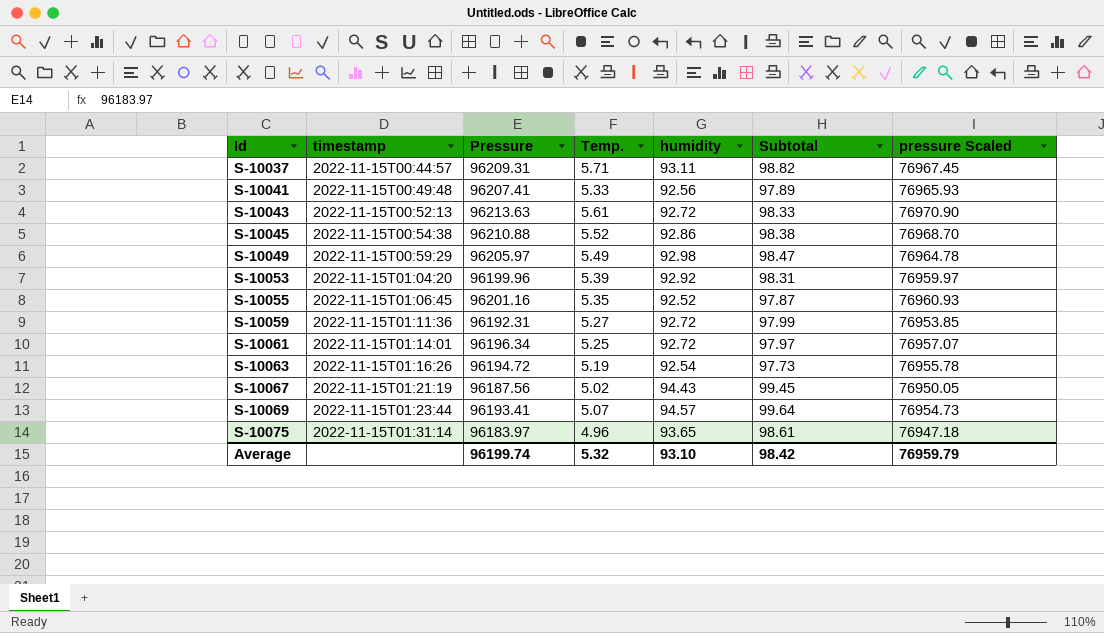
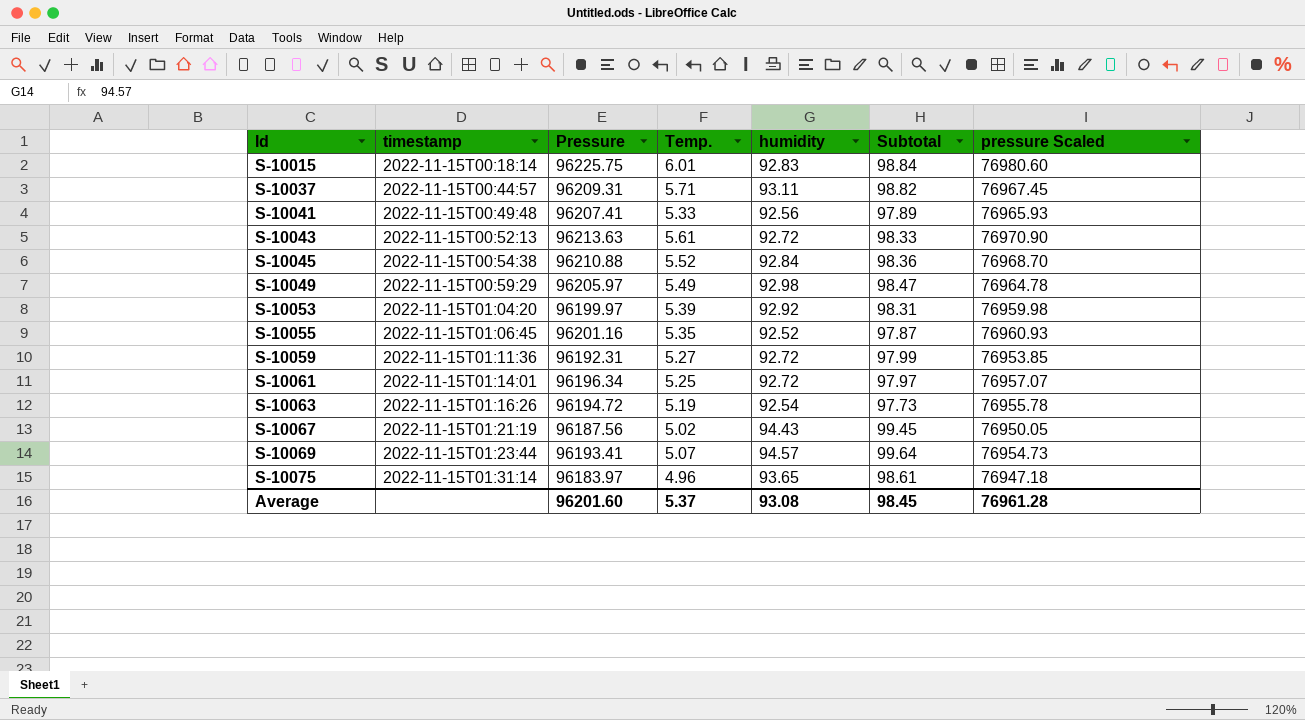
row S-10015: none -> 2022-11-15T00:18:14 | 96225.75 | 6.01 | 92.83 | 98.84 | 76980.60
S-10045 | humidity: 92.86 -> 92.84
S-10045 | Subtotal: 98.38 -> 98.36
S-10053 | Pressure: 96199.96 -> 96199.97
S-10053 | pressure Scaled: 76959.97 -> 76959.98
Average | Pressure: 96199.74 -> 96201.60
Average | Temp.: 5.32 -> 5.37
Average | humidity: 93.10 -> 93.08
Average | Subtotal: 98.42 -> 98.45
Average | pressure Scaled: 76959.79 -> 76961.28

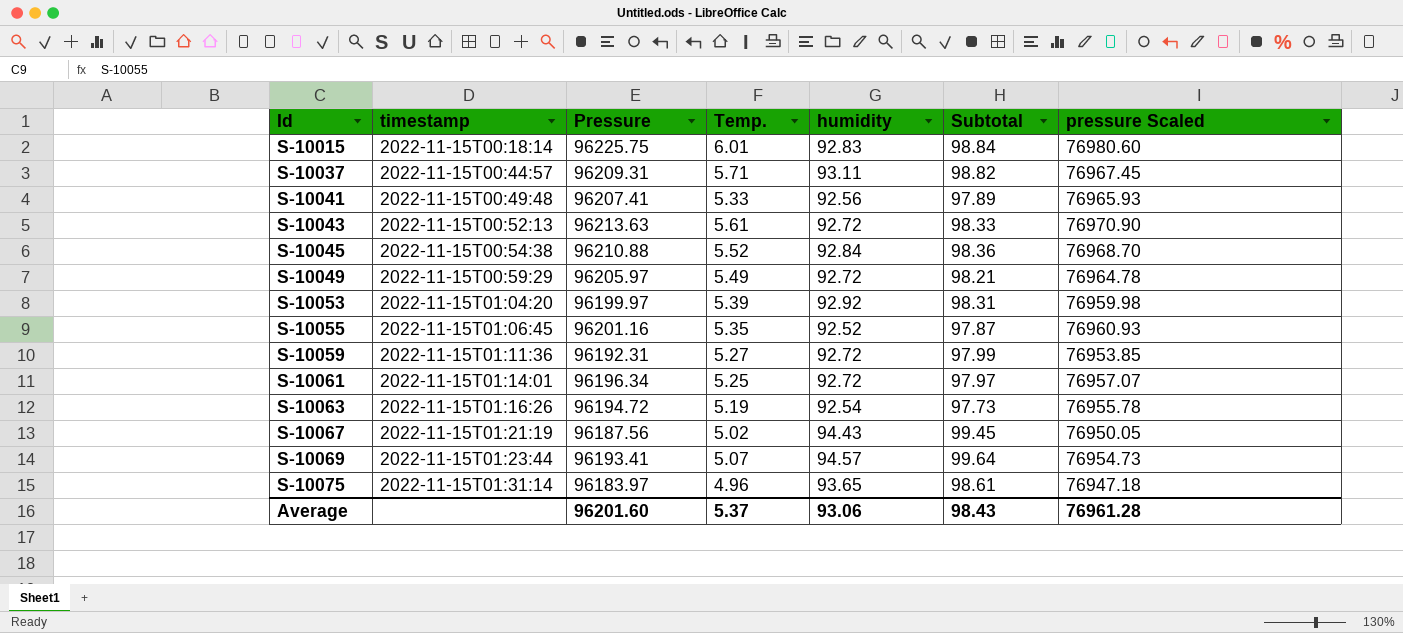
S-10049 | humidity: 92.98 -> 92.72
S-10049 | Subtotal: 98.47 -> 98.21
Average | humidity: 93.08 -> 93.06
Average | Subtotal: 98.45 -> 98.43

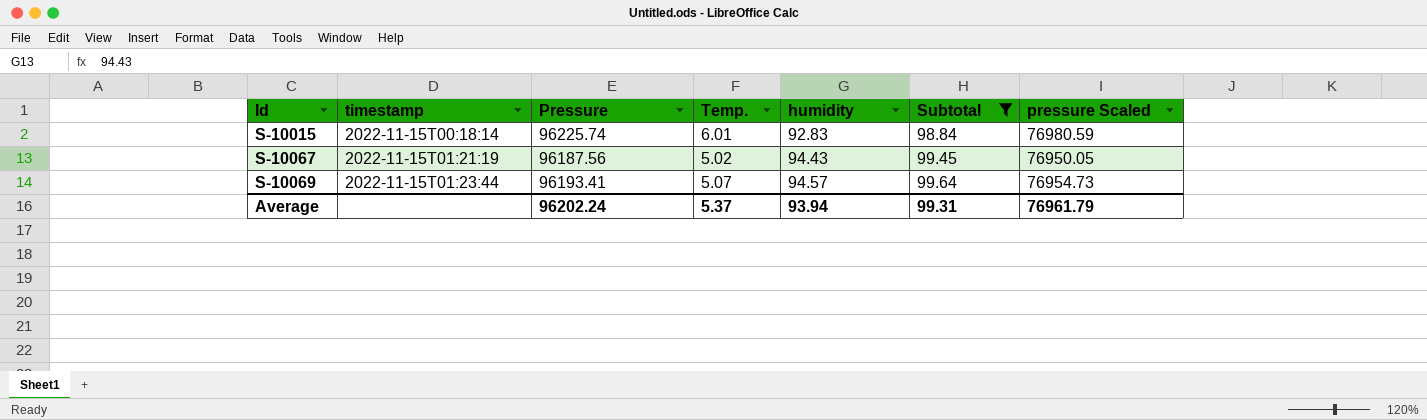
filter: none -> Subtotal >= 98.84
S-10015 | Pressure: 96225.75 -> 96225.74
S-10015 | pressure Scaled: 76980.60 -> 76980.59
Average | Pressure: 96201.60 -> 96202.24
Average | humidity: 93.06 -> 93.94
Average | Subtotal: 98.43 -> 99.31
Average | pressure Scaled: 76961.28 -> 76961.79

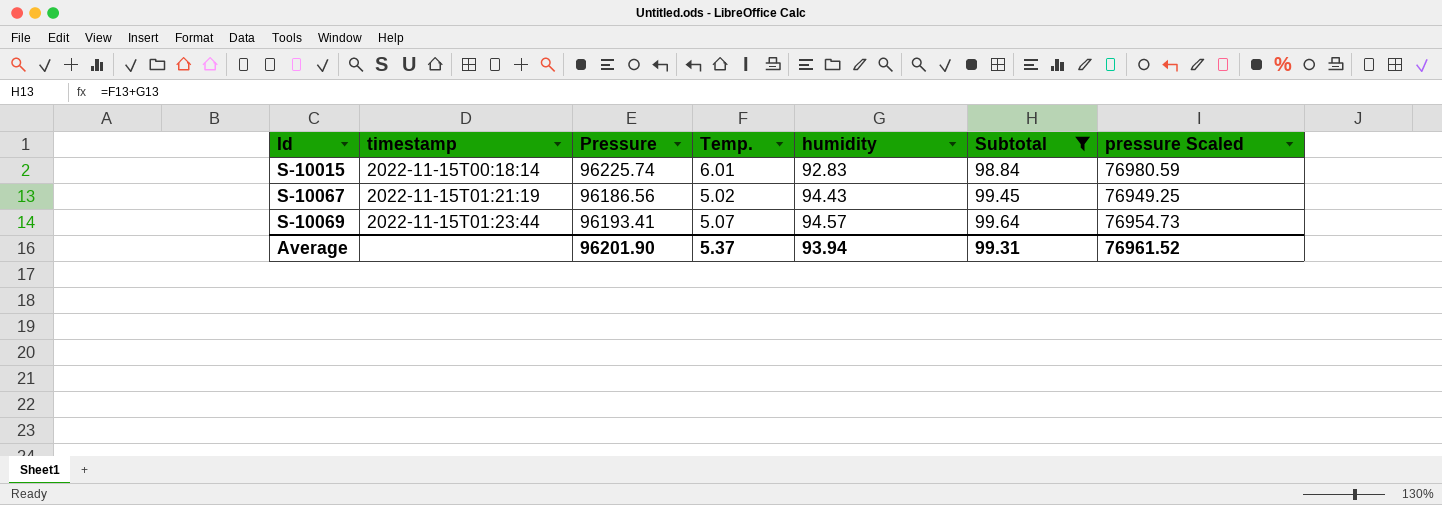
S-10067 | Pressure: 96187.56 -> 96186.56
S-10067 | pressure Scaled: 76950.05 -> 76949.25
Average | Pressure: 96202.24 -> 96201.90
Average | pressure Scaled: 76961.79 -> 76961.52

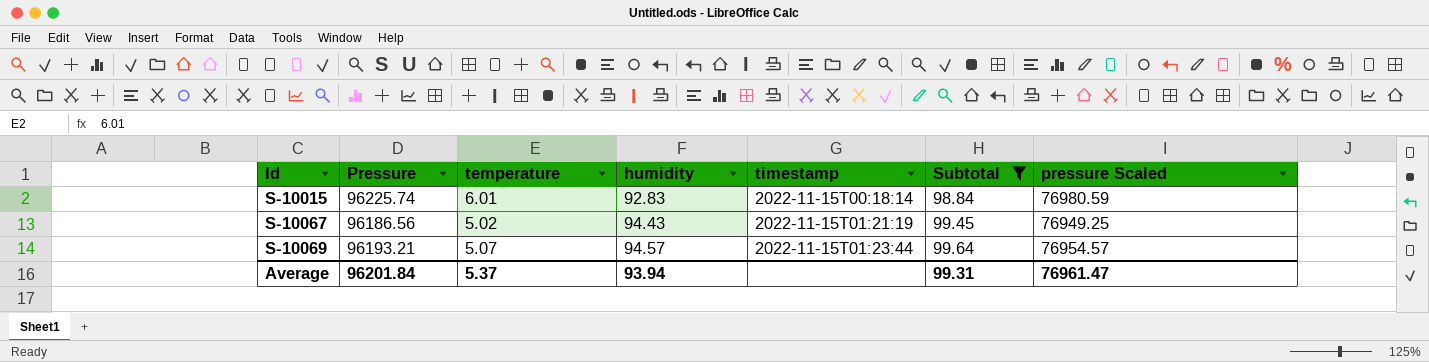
column name: Temp. -> temperature
column timestamp | position: 2 -> 5
S-10069 | Pressure: 96193.41 -> 96193.21
S-10069 | pressure Scaled: 76954.73 -> 76954.57
Average | Pressure: 96201.90 -> 96201.84
Average | pressure Scaled: 76961.52 -> 76961.47

